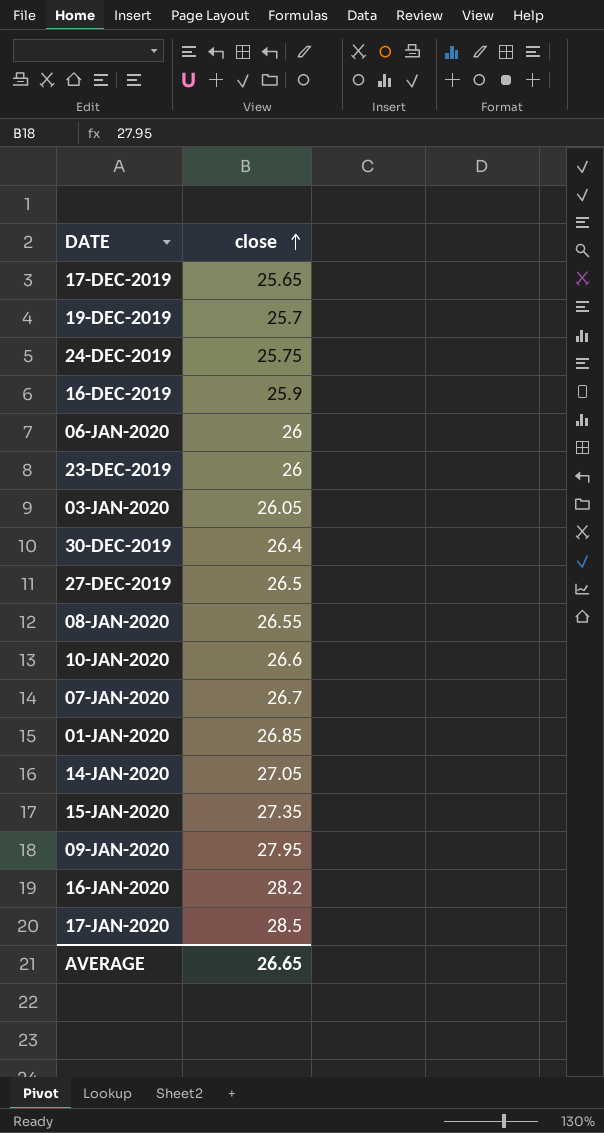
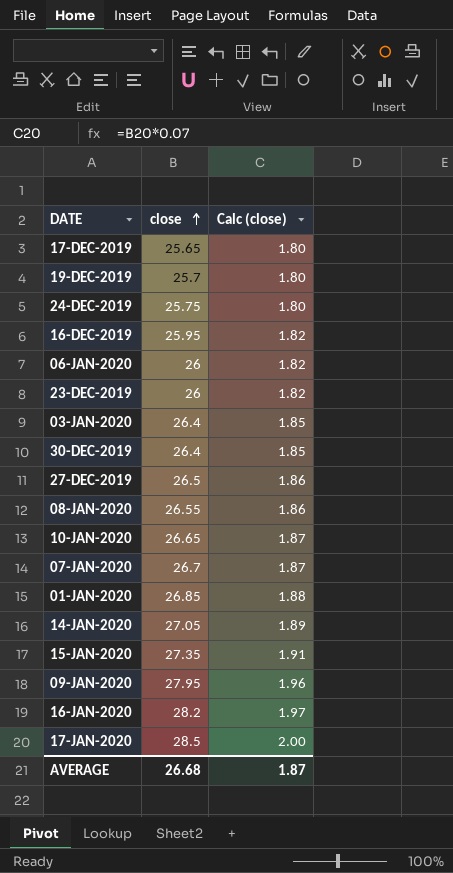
column Calc (close) | formula: none -> [close] * 0.07
16-DEC-2019 | close: 25.9 -> 25.95
03-JAN-2020 | close: 26.05 -> 26.4
10-JAN-2020 | close: 26.6 -> 26.65
AVERAGE | close: 26.65 -> 26.68

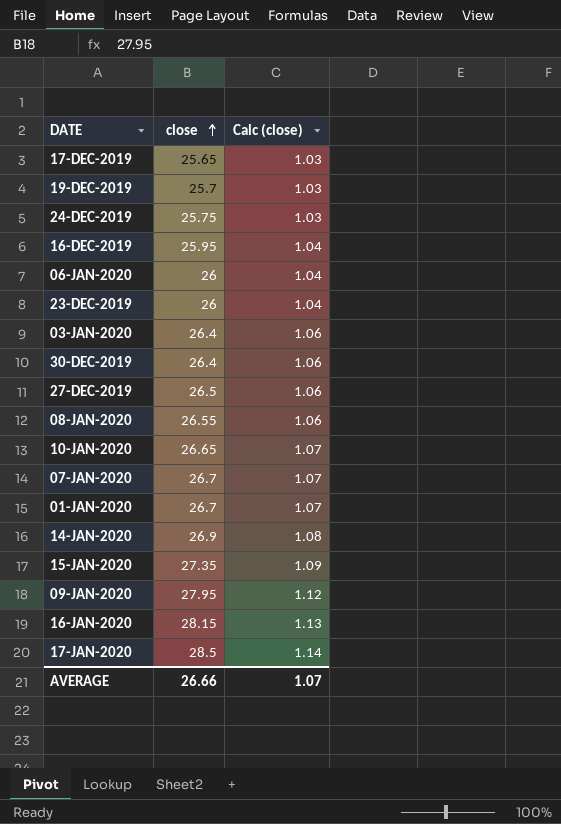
column Calc (close) | formula: [close] * 0.07 -> [close] * 0.04
01-JAN-2020 | close: 26.85 -> 26.7
14-JAN-2020 | close: 27.05 -> 26.9
16-JAN-2020 | close: 28.2 -> 28.15
AVERAGE | close: 26.68 -> 26.66
AVERAGE | Calc (close): 1.87 -> 1.07

